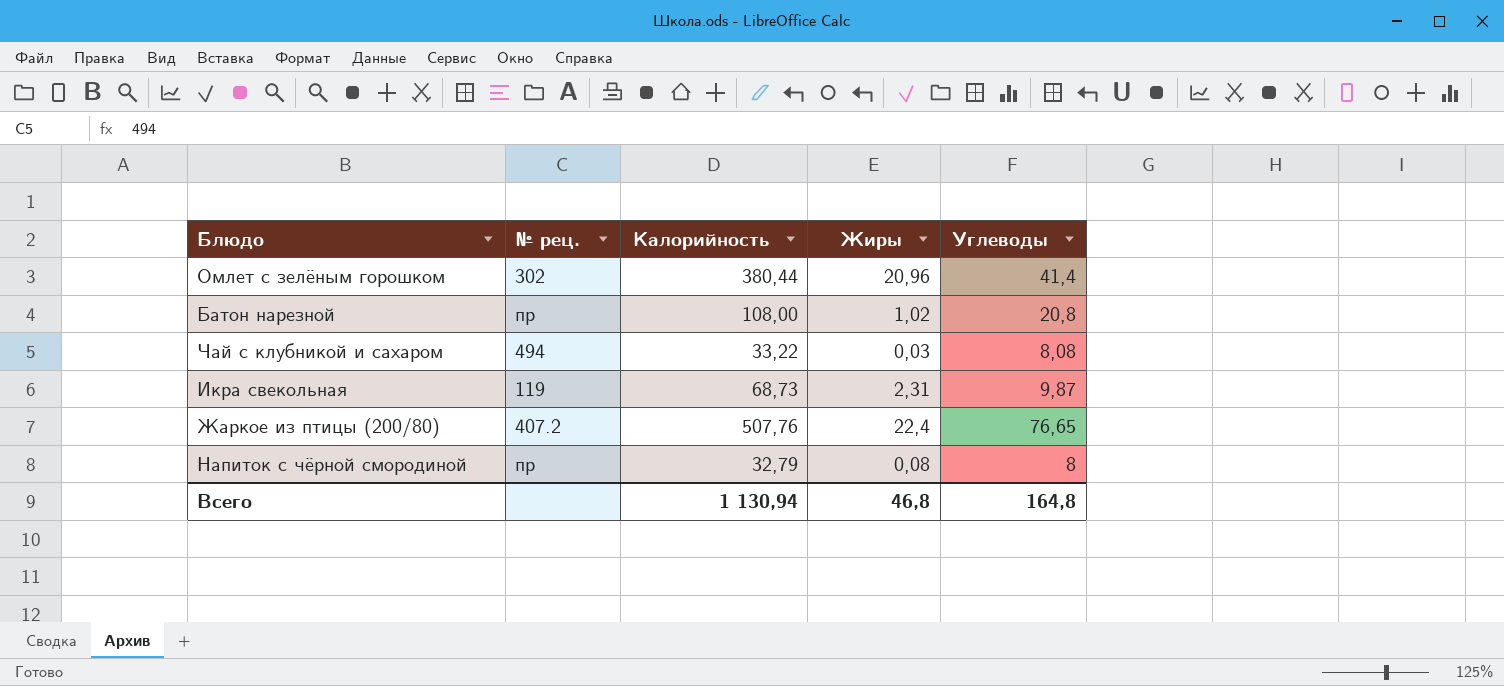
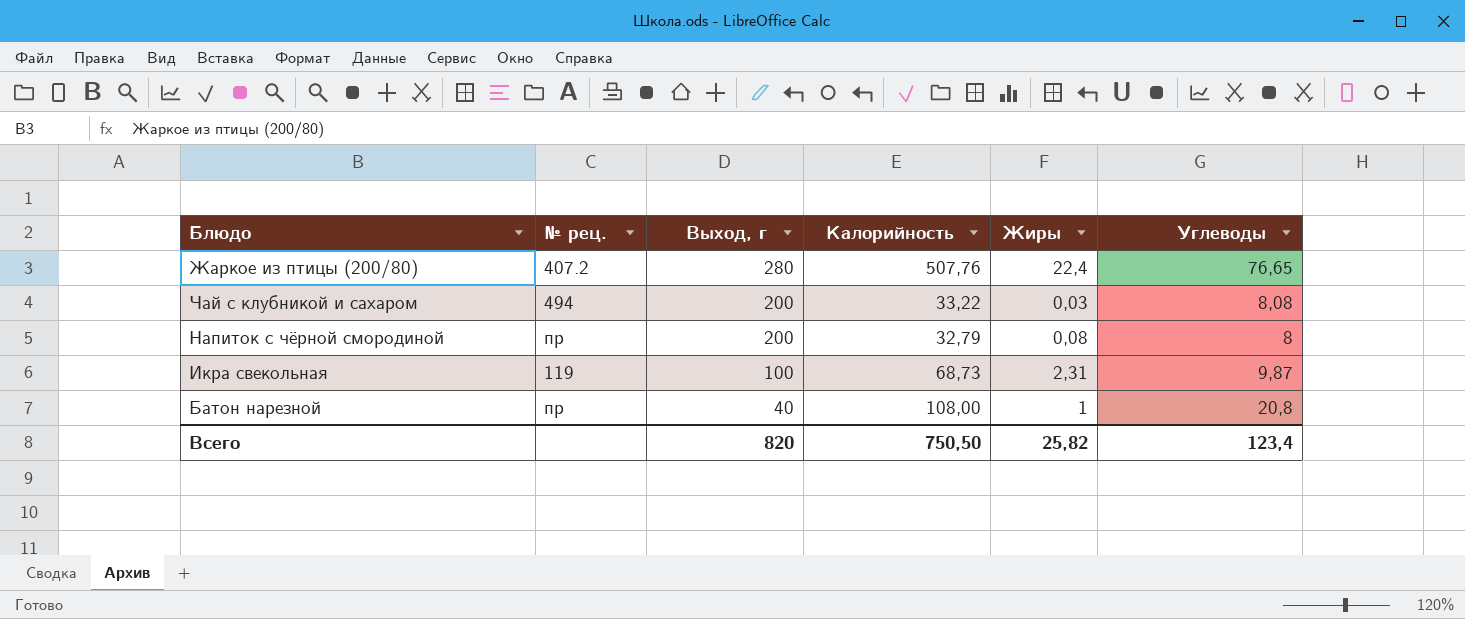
row order: none -> Выход, г descending
column Выход, г | position: none -> 3
row Омлет с зелёным горошком: 302 | 380,44 | 20,96 | 41,4 -> none
Батон нарезной | Жиры: 1,02 -> 1
Всего | Калорийность: 1 130,94 -> 750,50
Всего | Жиры: 46,8 -> 25,82
Всего | Углеводы: 164,8 -> 123,4

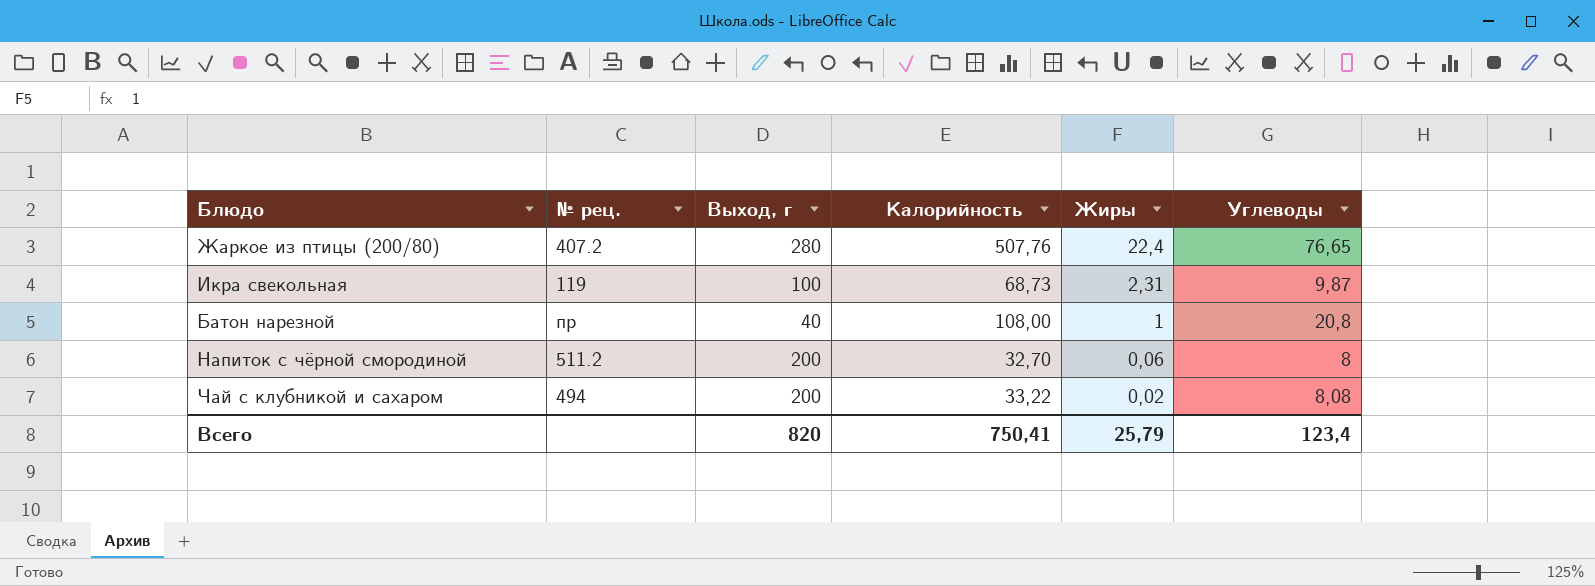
row order: Выход, г descending -> Жиры descending
Напиток с чёрной смородиной | № рец.: пр -> 511.2
Напиток с чёрной смородиной | Калорийность: 32,79 -> 32,70
Напиток с чёрной смородиной | Жиры: 0,08 -> 0,06
Чай с клубникой и сахаром | Жиры: 0,03 -> 0,02
Всего | Калорийность: 750,50 -> 750,41
Всего | Жиры: 25,82 -> 25,79

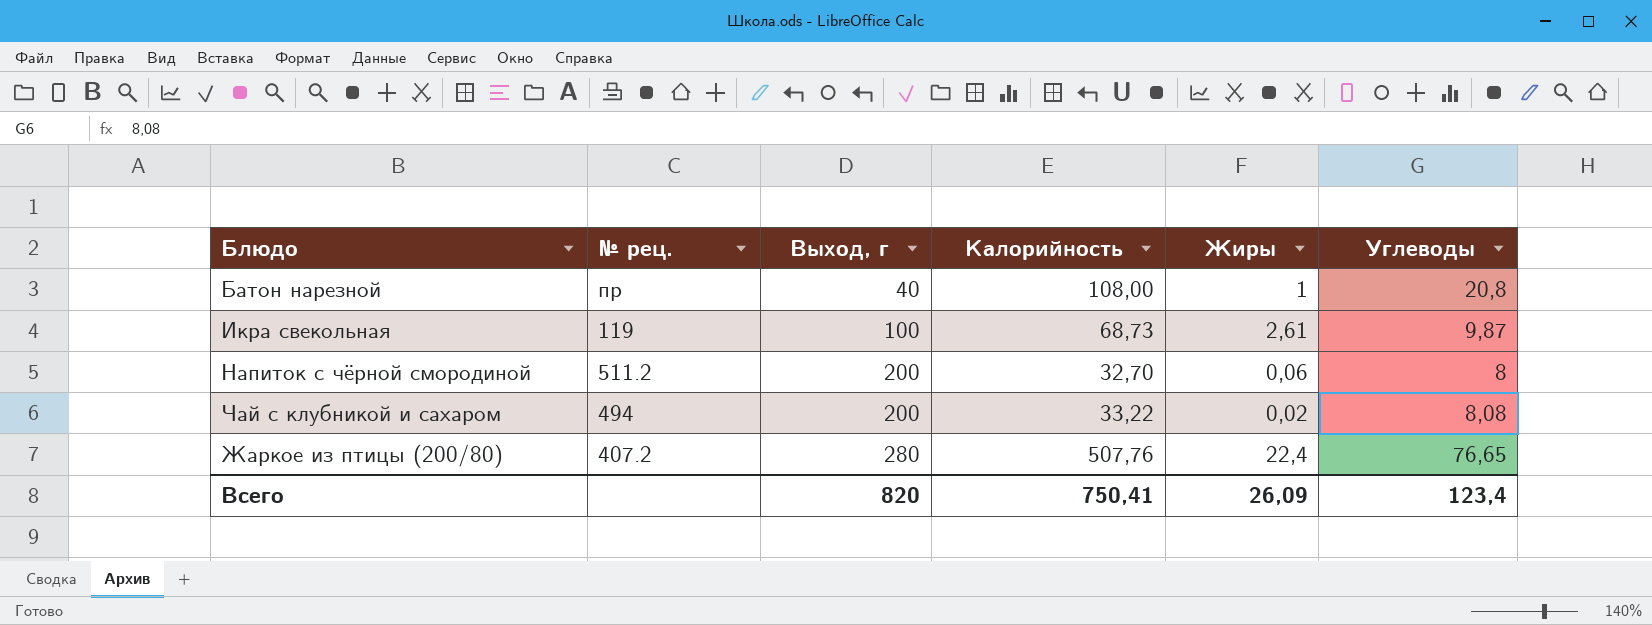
row order: Жиры descending -> Выход, г ascending
Икра свекольная | Жиры: 2,31 -> 2,61
Всего | Жиры: 25,79 -> 26,09

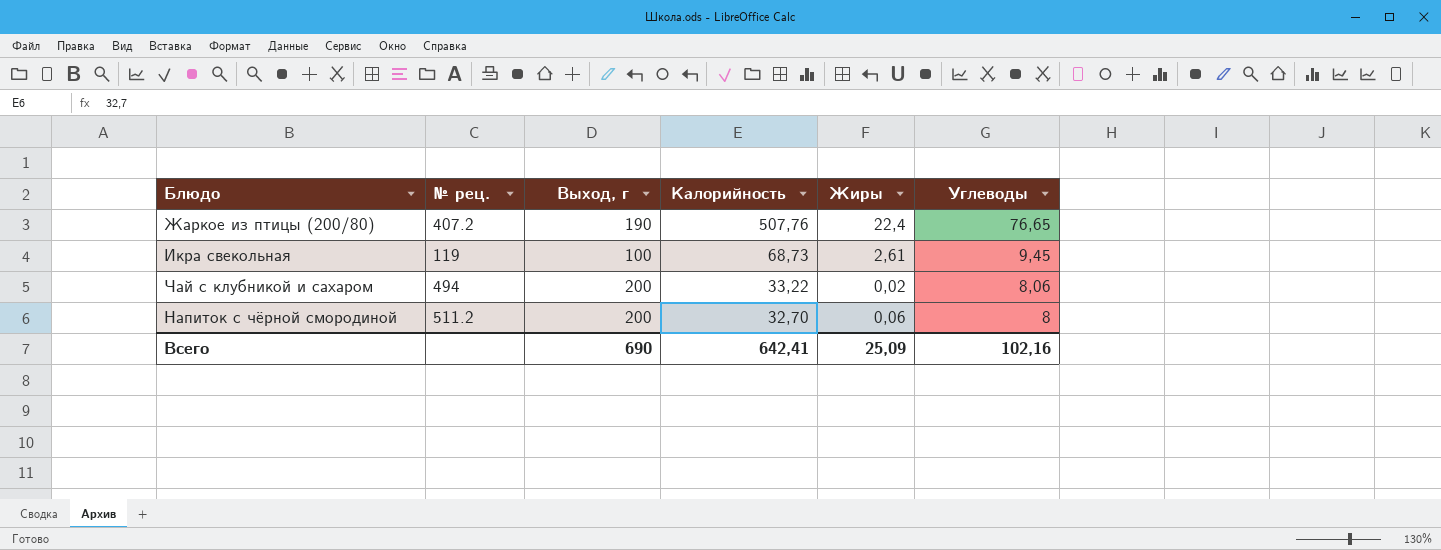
row order: Выход, г ascending -> Калорийность descending
row Батон нарезной: пр | 40 | 108,00 | 1 | 20,8 -> none
Жаркое из птицы (200/80) | Выход, г: 280 -> 190
Икра свекольная | Углеводы: 9,87 -> 9,45
Чай с клубникой и сахаром | Углеводы: 8,08 -> 8,06
Всего | Выход, г: 820 -> 690
Всего | Калорийность: 750,41 -> 642,41
Всего | Жиры: 26,09 -> 25,09
Всего | Углеводы: 123,4 -> 102,16

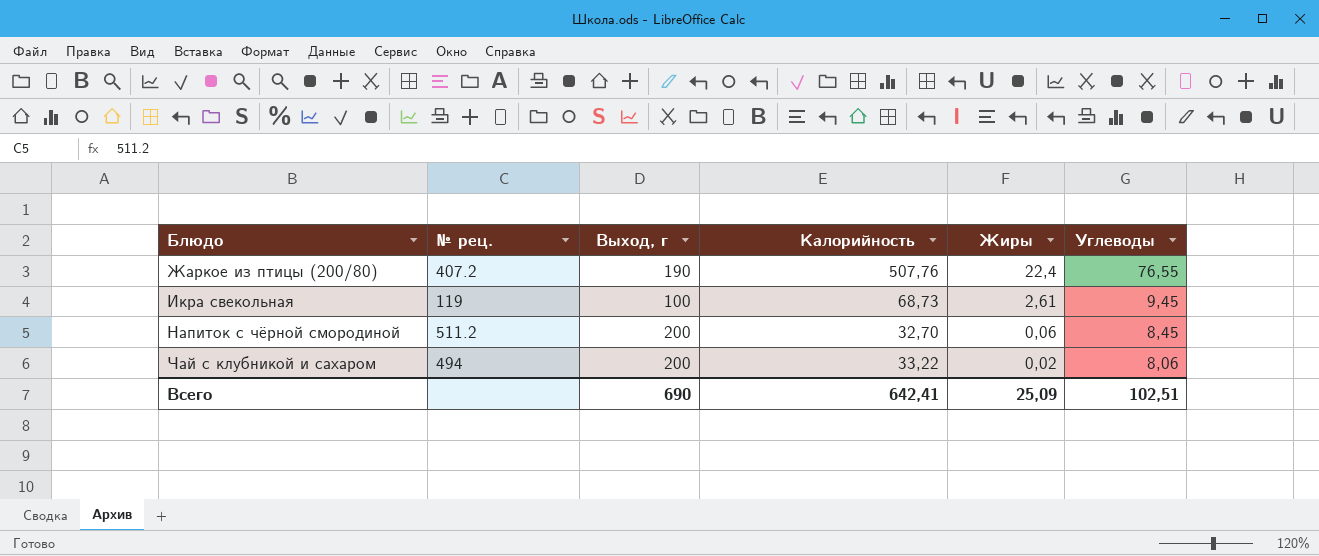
row order: Калорийность descending -> Блюдо ascending
Жаркое из птицы (200/80) | Углеводы: 76,65 -> 76,55
Напиток с чёрной смородиной | Углеводы: 8 -> 8,45
Всего | Углеводы: 102,16 -> 102,51

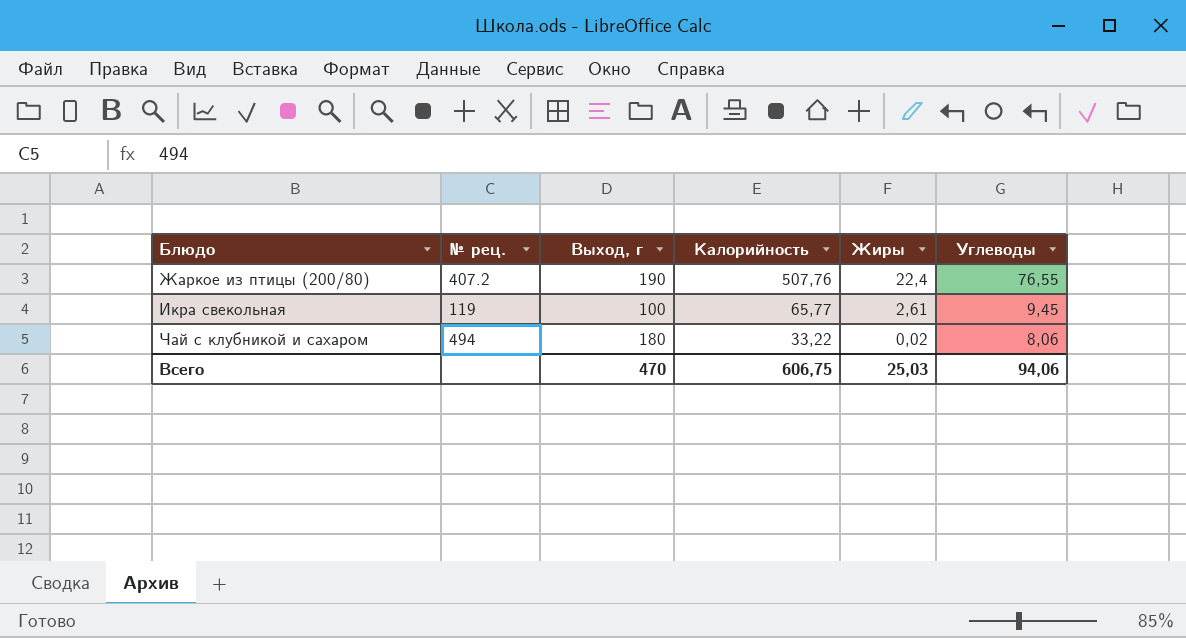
row Напиток с чёрной смородиной: 511.2 | 200 | 32,70 | 0,06 | 8,45 -> none
Икра свекольная | Калорийность: 68,73 -> 65,77
Чай с клубникой и сахаром | Выход, г: 200 -> 180
Всего | Выход, г: 690 -> 470
Всего | Калорийность: 642,41 -> 606,75
Всего | Жиры: 25,09 -> 25,03
Всего | Углеводы: 102,51 -> 94,06

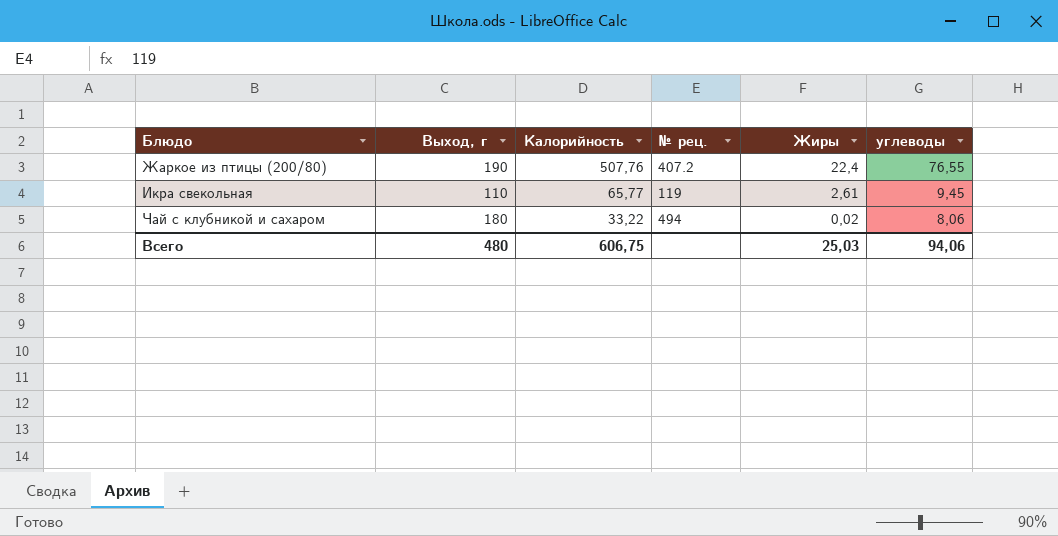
column № рец. | position: 2 -> 4
column name: Углеводы -> углеводы
Икра свекольная | Выход, г: 100 -> 110
Всего | Выход, г: 470 -> 480

